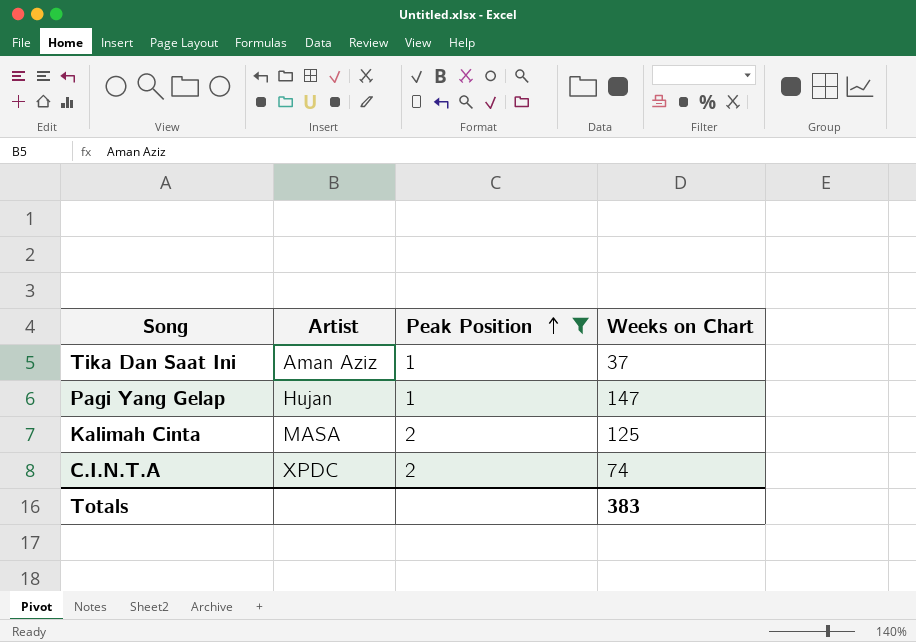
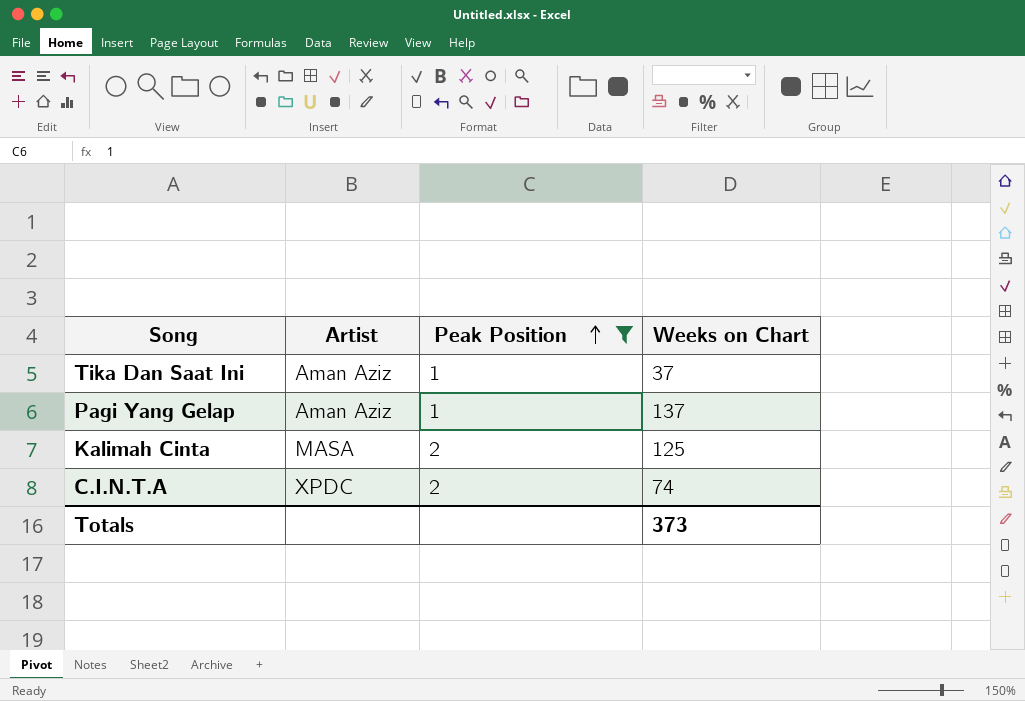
Pagi Yang Gelap | Artist: Hujan -> Aman Aziz
Pagi Yang Gelap | Weeks on Chart: 147 -> 137
Totals | Weeks on Chart: 383 -> 373

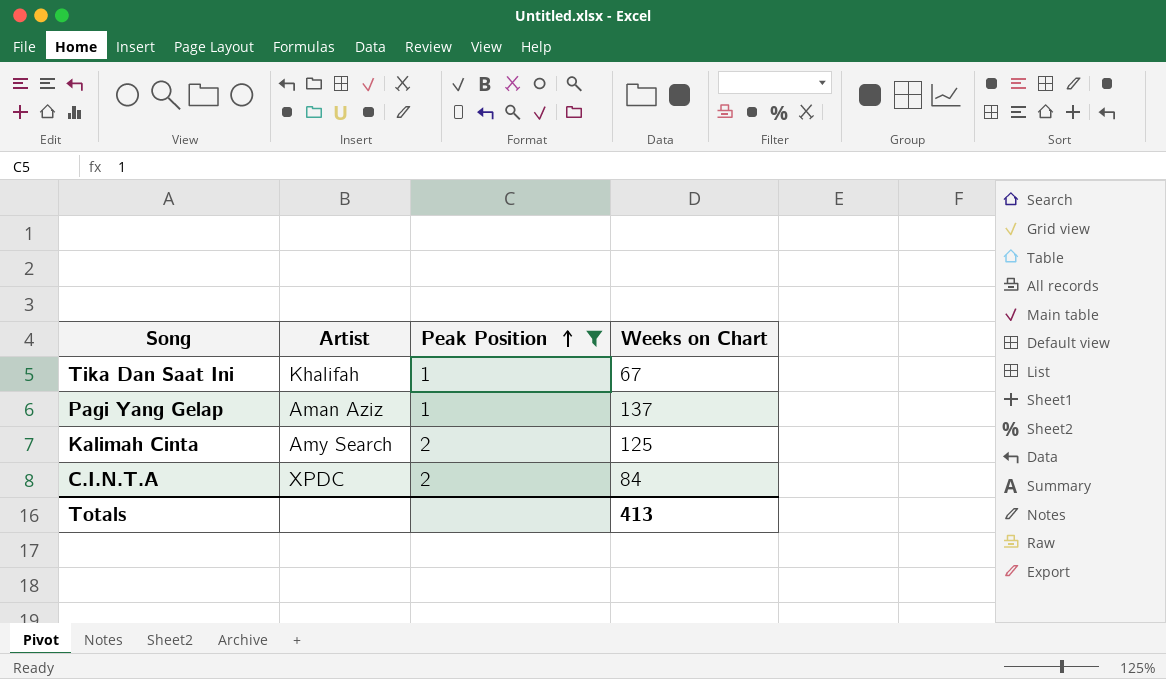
Tika Dan Saat Ini | Artist: Aman Aziz -> Khalifah
Tika Dan Saat Ini | Weeks on Chart: 37 -> 67
Kalimah Cinta | Artist: MASA -> Amy Search
C.I.N.T.A | Weeks on Chart: 74 -> 84
Totals | Weeks on Chart: 373 -> 413

